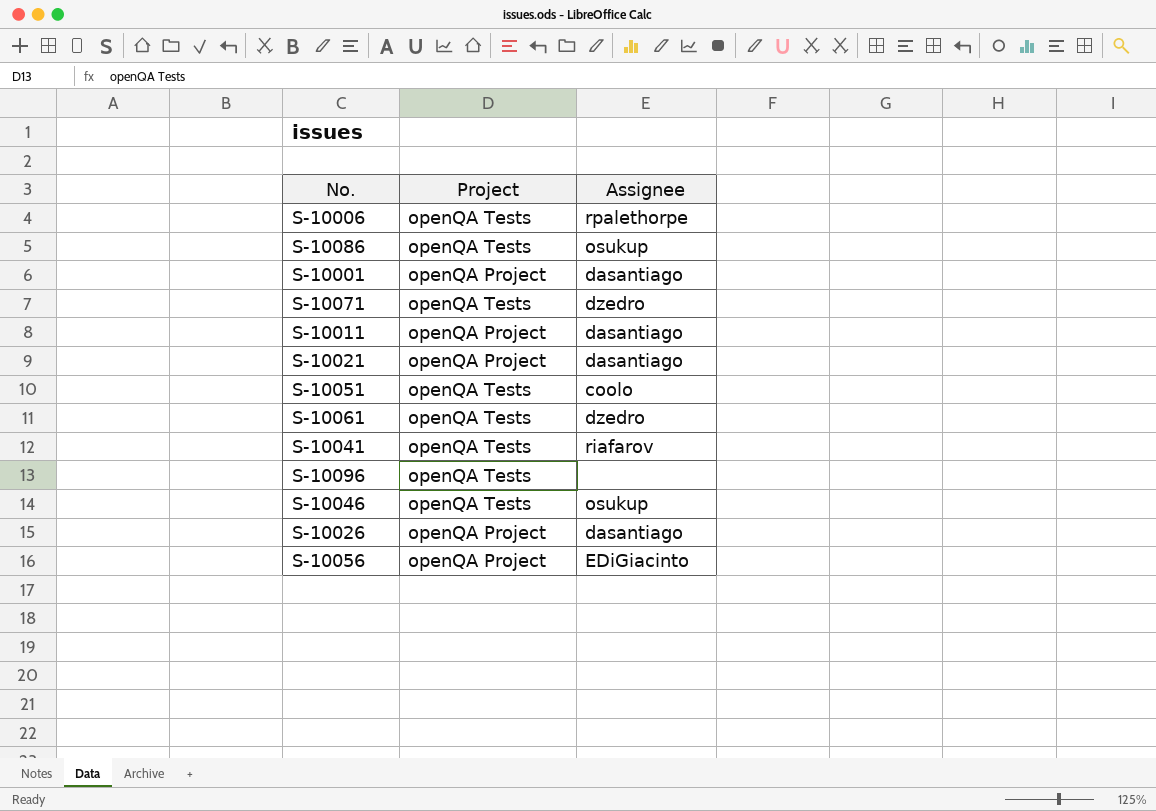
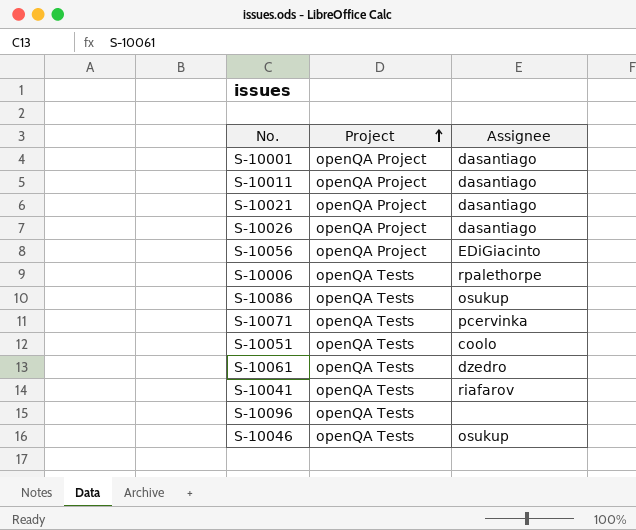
row order: none -> Project ascending
S-10071 | Assignee: dzedro -> pcervinka

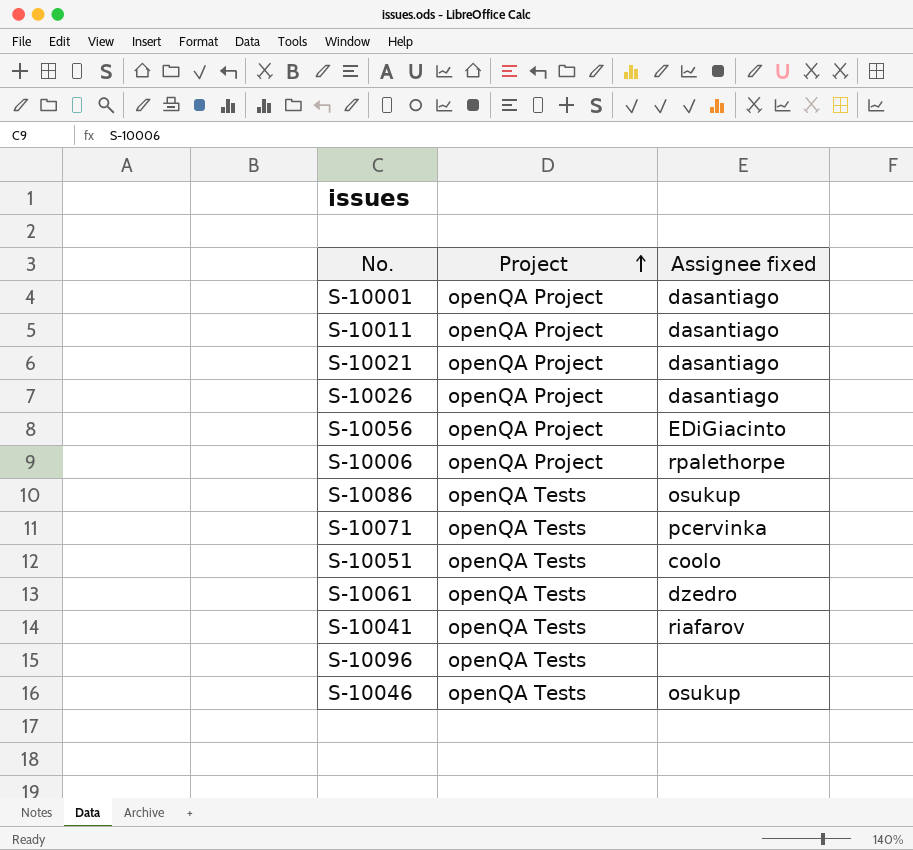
column name: Assignee -> Assignee fixed
S-10006 | Project: openQA Tests -> openQA Project

